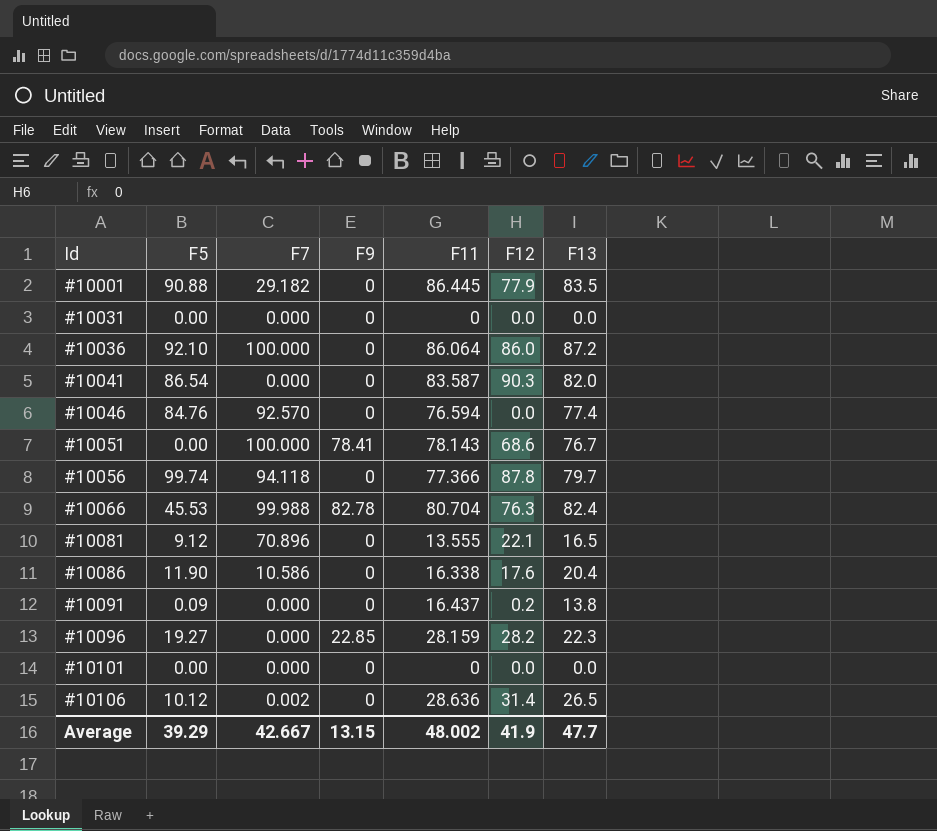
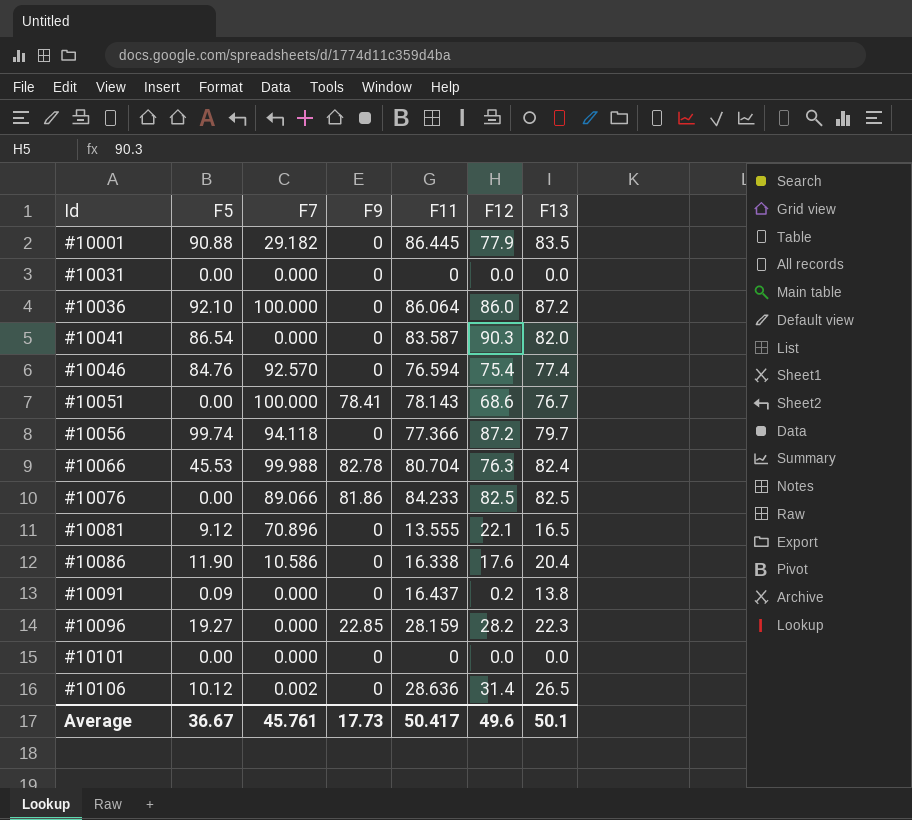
#10046 | F12: 0.0 -> 75.4
#10056 | F12: 87.8 -> 87.2
row #10076: none -> 0.00 | 89.066 | 81.86 | 84.233 | 82.5 | 82.5
Average | F5: 39.29 -> 36.67
Average | F7: 42.667 -> 45.761
Average | F9: 13.15 -> 17.73
Average | F11: 48.002 -> 50.417
Average | F12: 41.9 -> 49.6
Average | F13: 47.7 -> 50.1

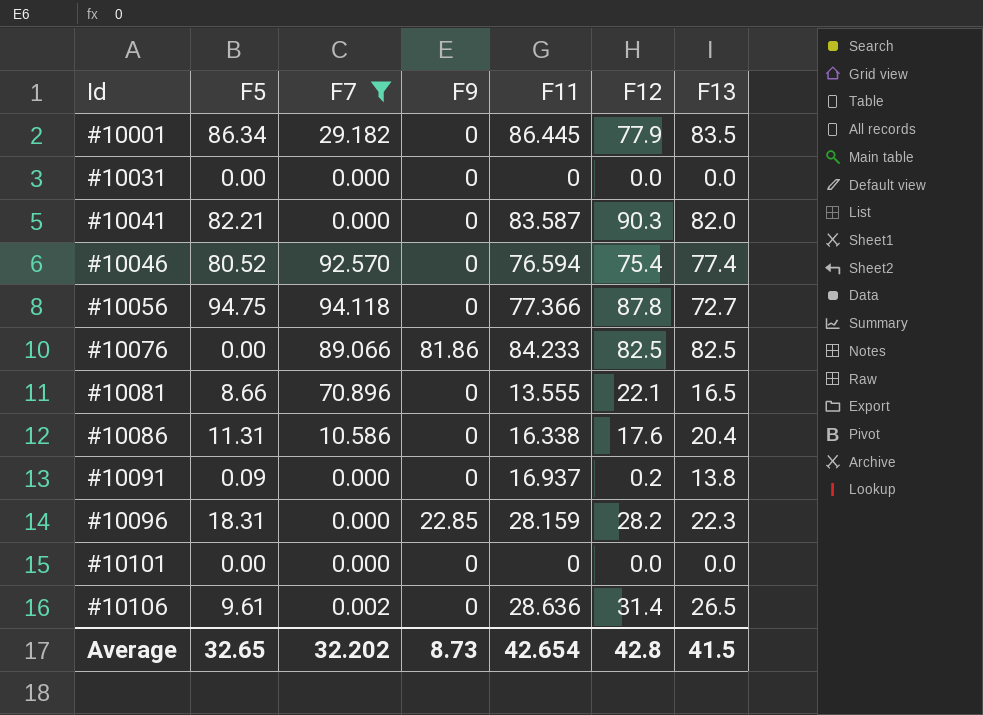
filter: none -> F7 <= 94.118
#10001 | F5: 90.88 -> 86.34
#10041 | F5: 86.54 -> 82.21
#10046 | F5: 84.76 -> 80.52
#10056 | F5: 99.74 -> 94.75
#10056 | F12: 87.2 -> 87.8
#10056 | F13: 79.7 -> 72.7
#10081 | F5: 9.12 -> 8.66
#10086 | F5: 11.90 -> 11.31
#10091 | F11: 16.437 -> 16.937
#10096 | F5: 19.27 -> 18.31
#10106 | F5: 10.12 -> 9.61
Average | F5: 36.67 -> 32.65
Average | F7: 45.761 -> 32.202
Average | F9: 17.73 -> 8.73
Average | F11: 50.417 -> 42.654
Average | F12: 49.6 -> 42.8
Average | F13: 50.1 -> 41.5

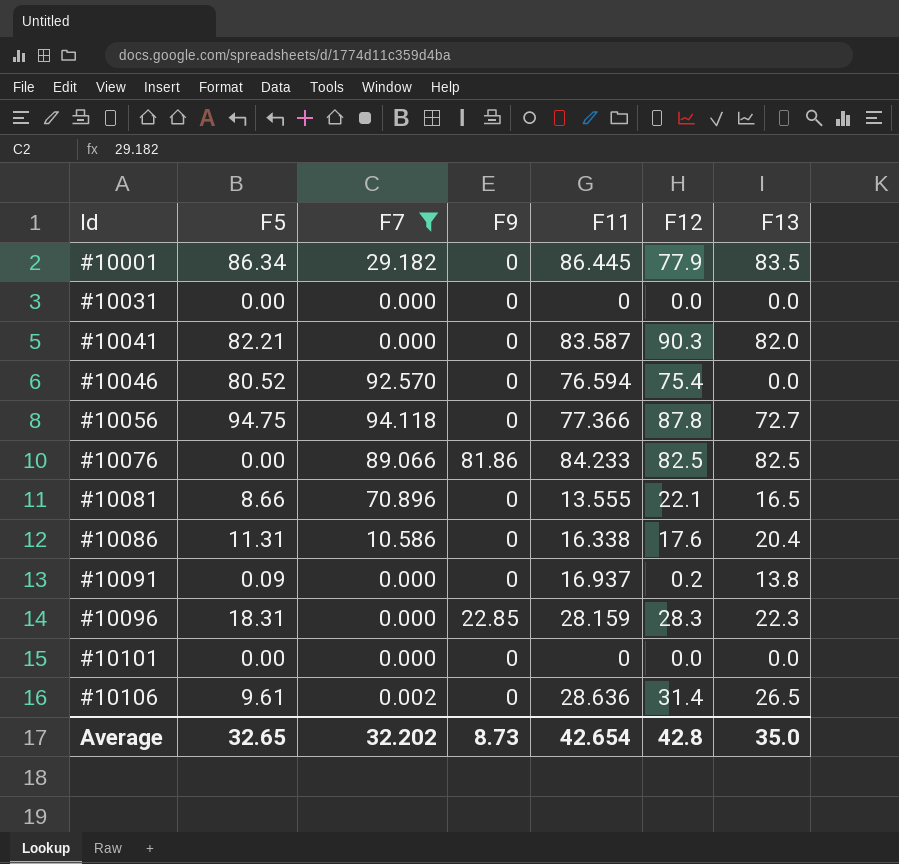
#10046 | F13: 77.4 -> 0.0
#10096 | F12: 28.2 -> 28.3
Average | F13: 41.5 -> 35.0

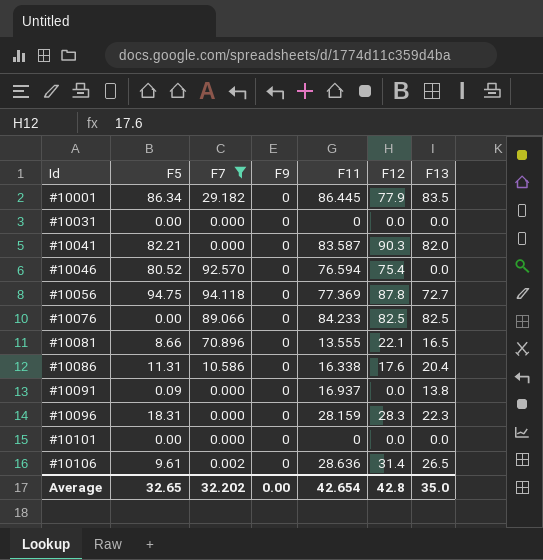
#10056 | F11: 77.366 -> 77.369
#10076 | F9: 81.86 -> 0
#10091 | F12: 0.2 -> 0.0
#10096 | F9: 22.85 -> 0
Average | F9: 8.73 -> 0.00

